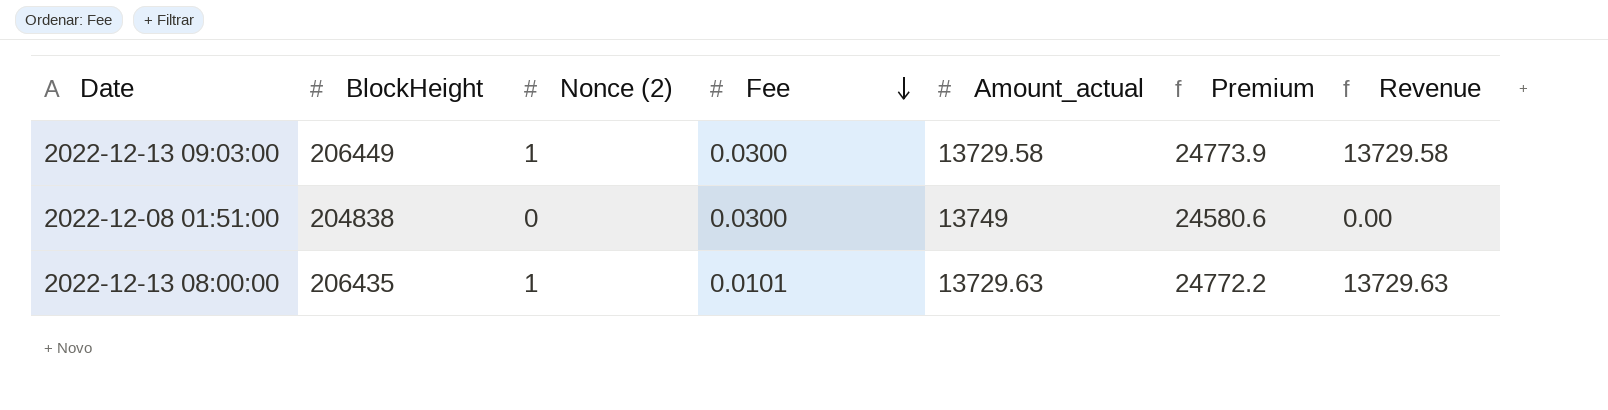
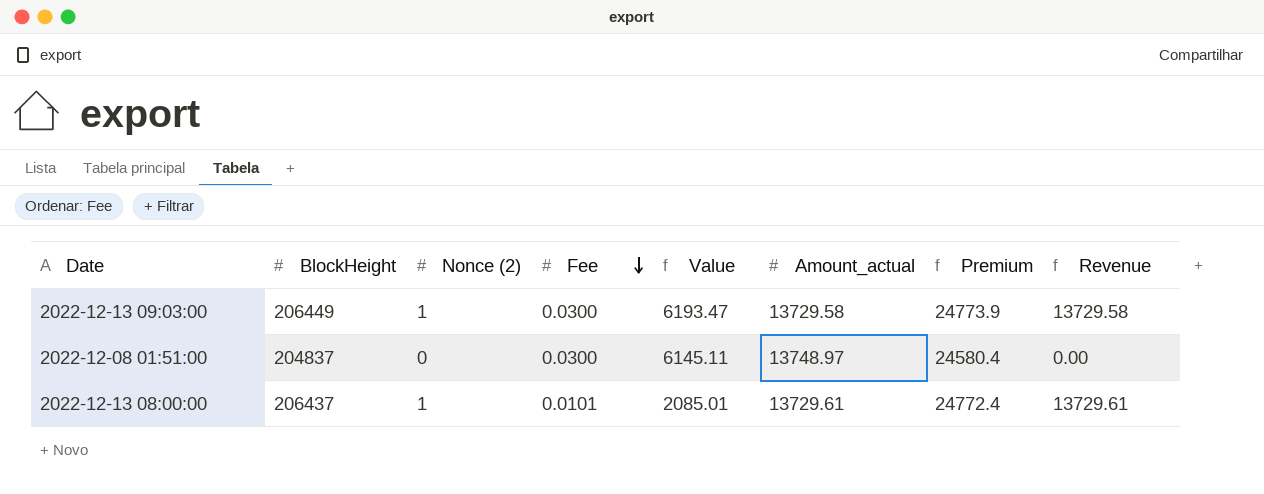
column Value | formula: none -> [BlockHeight] * [Fee]
2022-12-08 01:51:00 | BlockHeight: 204838 -> 204837
2022-12-08 01:51:00 | Amount_actual: 13749 -> 13748.97
2022-12-08 01:51:00 | Premium: 24580.6 -> 24580.4
2022-12-13 08:00:00 | BlockHeight: 206435 -> 206437
2022-12-13 08:00:00 | Amount_actual: 13729.63 -> 13729.61
2022-12-13 08:00:00 | Premium: 24772.2 -> 24772.4
2022-12-13 08:00:00 | Revenue: 13729.63 -> 13729.61

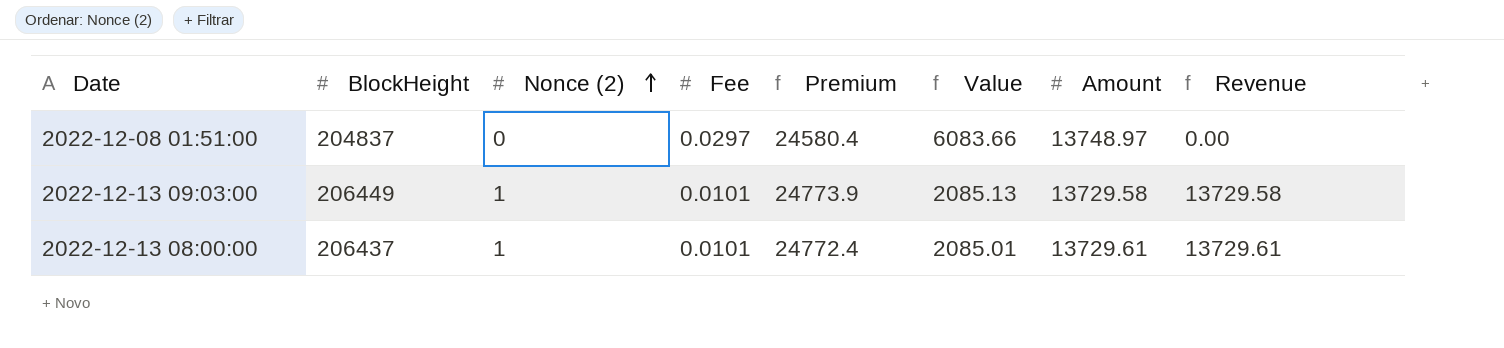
row order: Fee descending -> Nonce (2) ascending
column Premium | position: 7 -> 5
column name: Amount_actual -> Amount
2022-12-08 01:51:00 | Fee: 0.0300 -> 0.0297
2022-12-08 01:51:00 | Value: 6145.11 -> 6083.66
2022-12-13 09:03:00 | Fee: 0.0300 -> 0.0101
2022-12-13 09:03:00 | Value: 6193.47 -> 2085.13

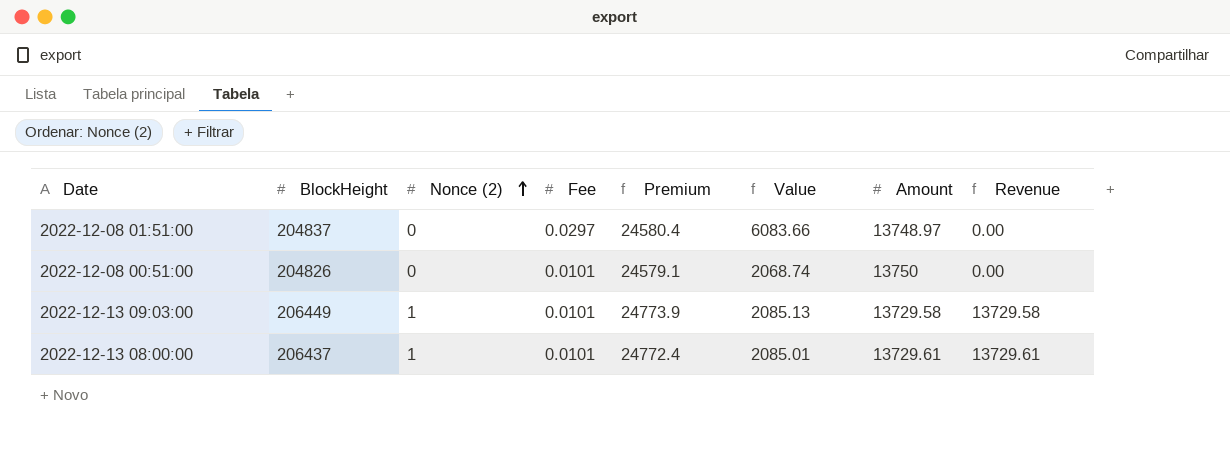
row 2022-12-08 00:51:00: none -> 204826 | 0 | 0.0101 | 24579.1 | 2068.74 | 13750 | 0.00

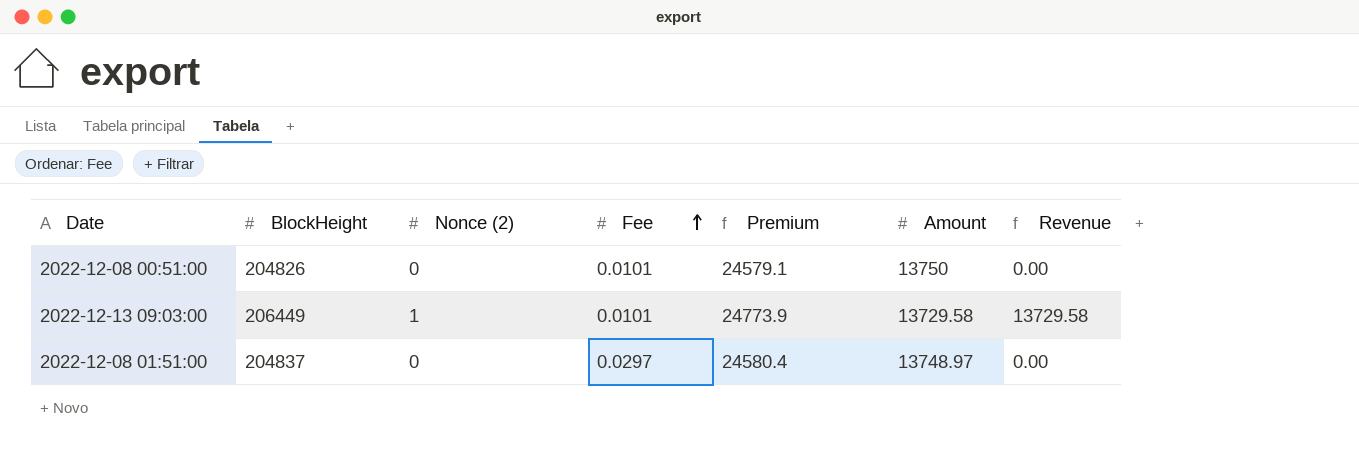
row order: Nonce (2) ascending -> Fee ascending
column Value | formula: [BlockHeight] * [Fee] -> none
row 2022-12-13 08:00:00: 206437 | 1 | 0.0101 | 24772.4 | 2085.01 | 13729.61 | 13729.61 -> none

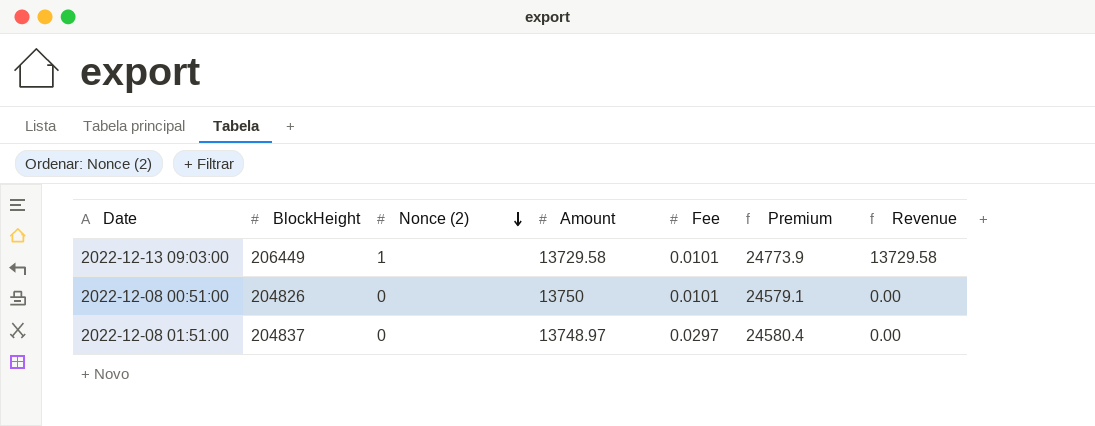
row order: Fee ascending -> Nonce (2) descending
column Amount | position: 6 -> 4

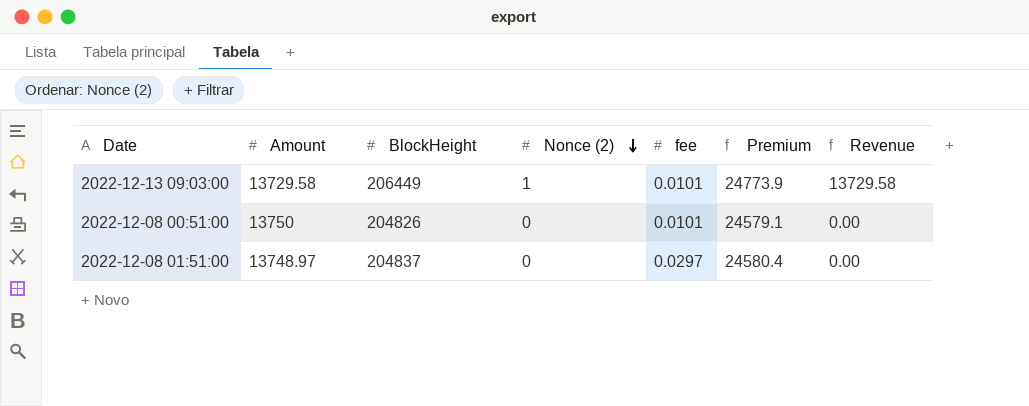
column Amount | position: 4 -> 2
column name: Fee -> fee

